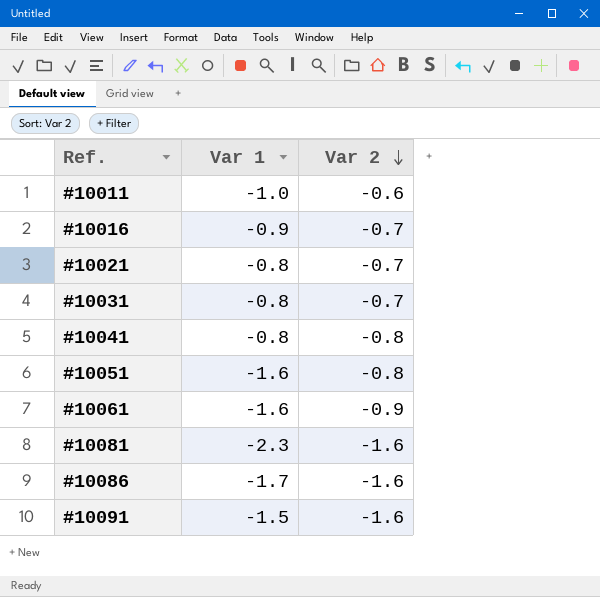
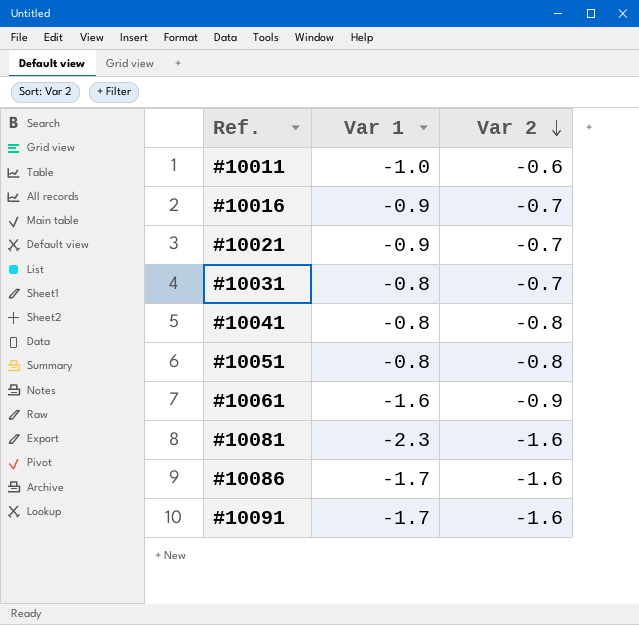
#10021 | Var 1: -0.8 -> -0.9
#10051 | Var 1: -1.6 -> -0.8
#10091 | Var 1: -1.5 -> -1.7

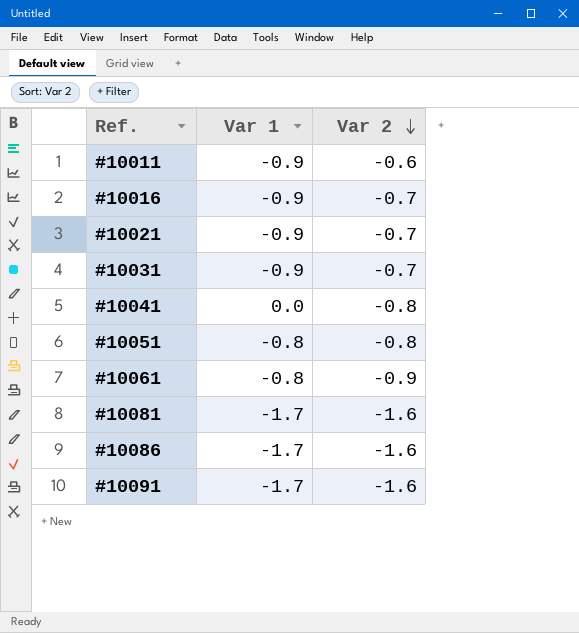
#10011 | Var 1: -1.0 -> -0.9
#10031 | Var 1: -0.8 -> -0.9
#10041 | Var 1: -0.8 -> 0.0
#10061 | Var 1: -1.6 -> -0.8
#10081 | Var 1: -2.3 -> -1.7

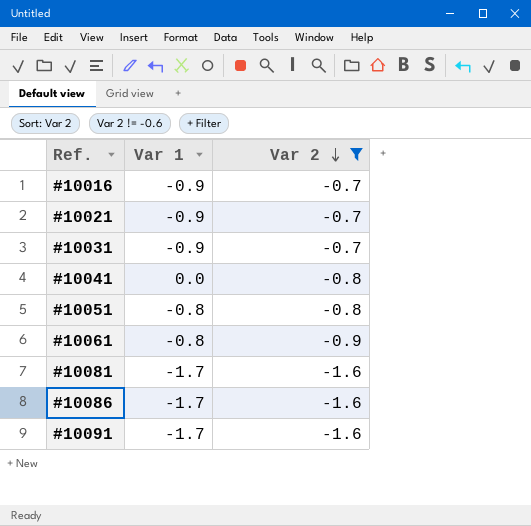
filter: none -> Var 2 != -0.6

